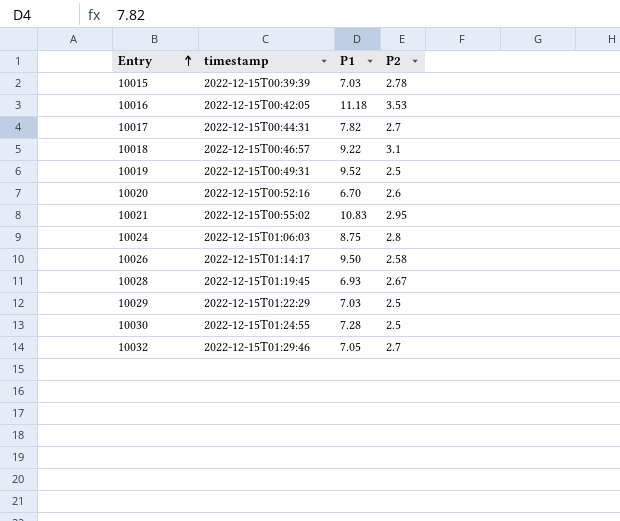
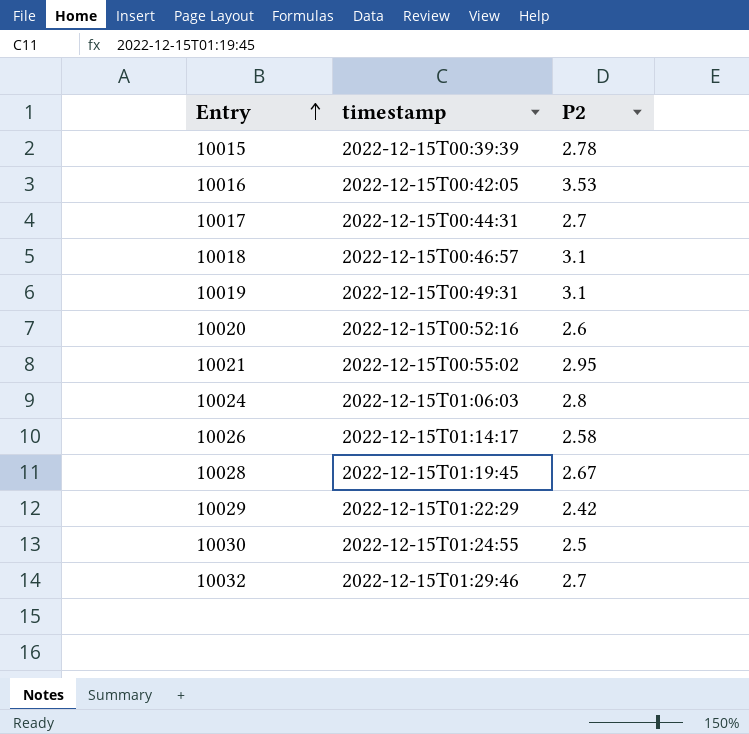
column P1 | position: 3 -> none
10019 | P2: 2.5 -> 3.1
10029 | P2: 2.5 -> 2.42

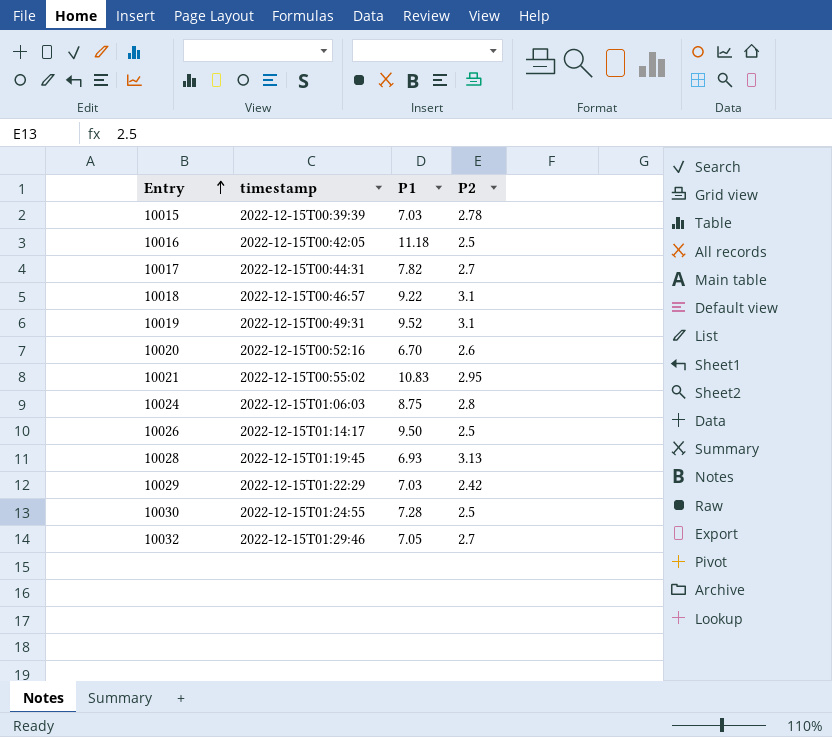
column P1 | position: none -> 3
10016 | P2: 3.53 -> 2.5
10026 | P2: 2.58 -> 2.5
10028 | P2: 2.67 -> 3.13

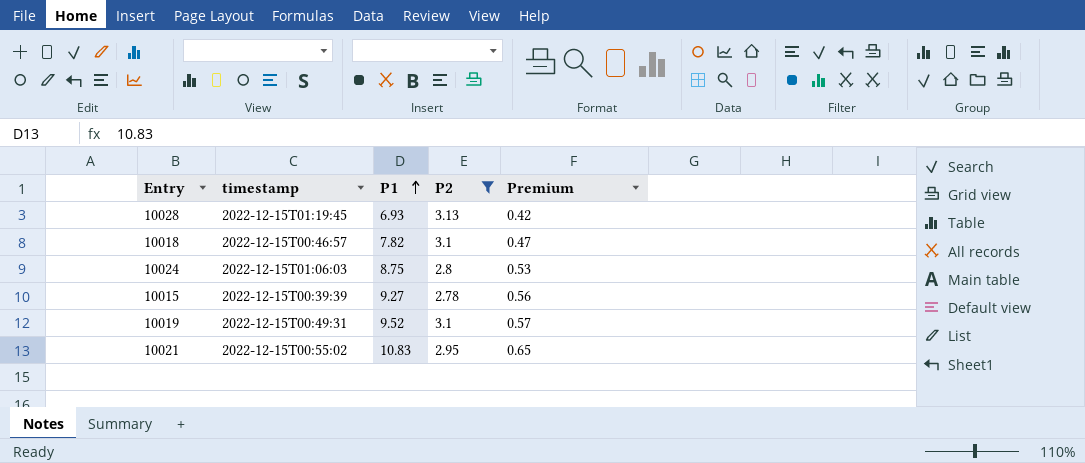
filter: none -> P2 >= 2.78
row order: Entry ascending -> P1 ascending
column Premium | formula: none -> [P1] * 0.06
10018 | P1: 9.22 -> 7.82
10015 | P1: 7.03 -> 9.27

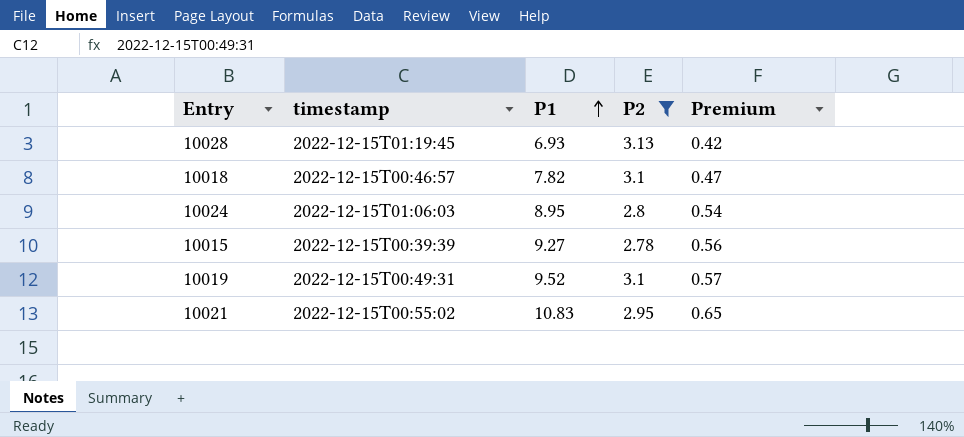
10024 | P1: 8.75 -> 8.95
10024 | Premium: 0.53 -> 0.54

